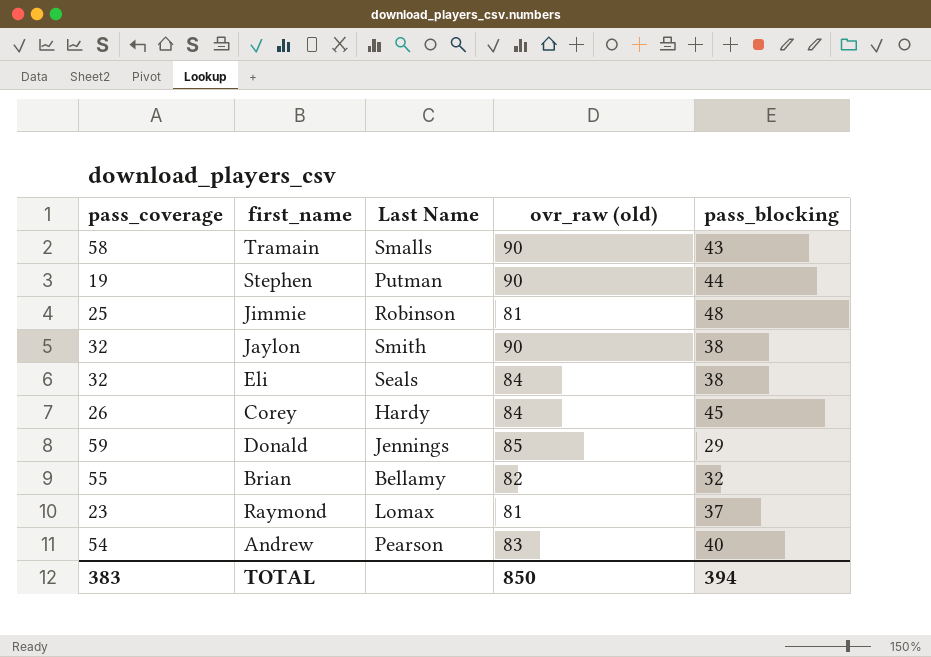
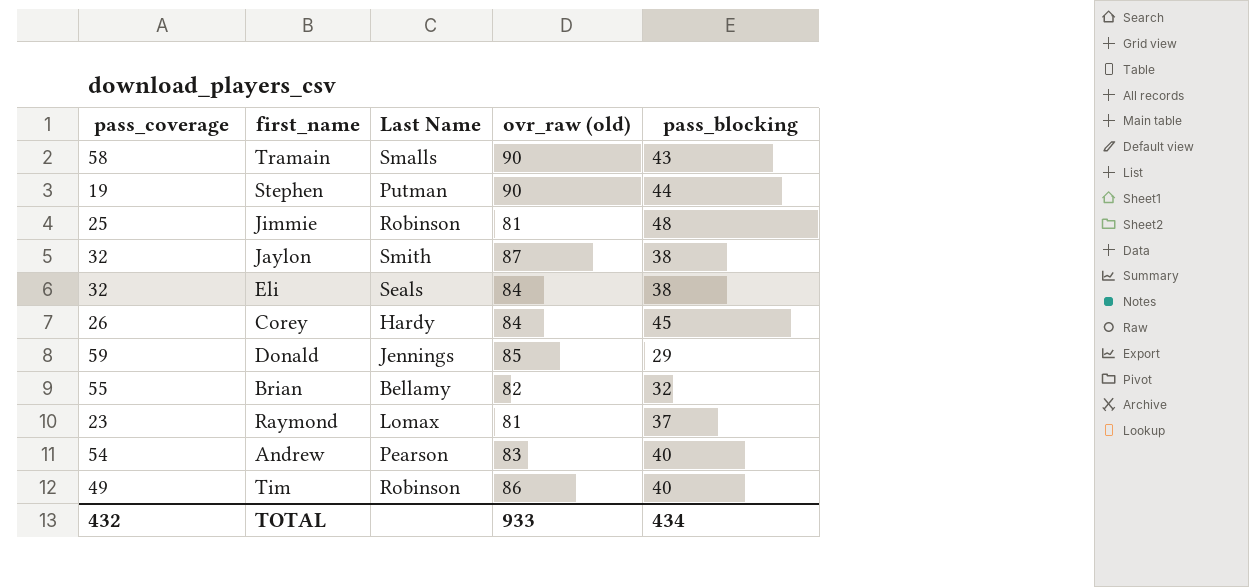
Jaylon | ovr_raw (old): 90 -> 87
row Tim: none -> 49 | Robinson | 86 | 40
TOTAL | pass_coverage: 383 -> 432
TOTAL | ovr_raw (old): 850 -> 933
TOTAL | pass_blocking: 394 -> 434

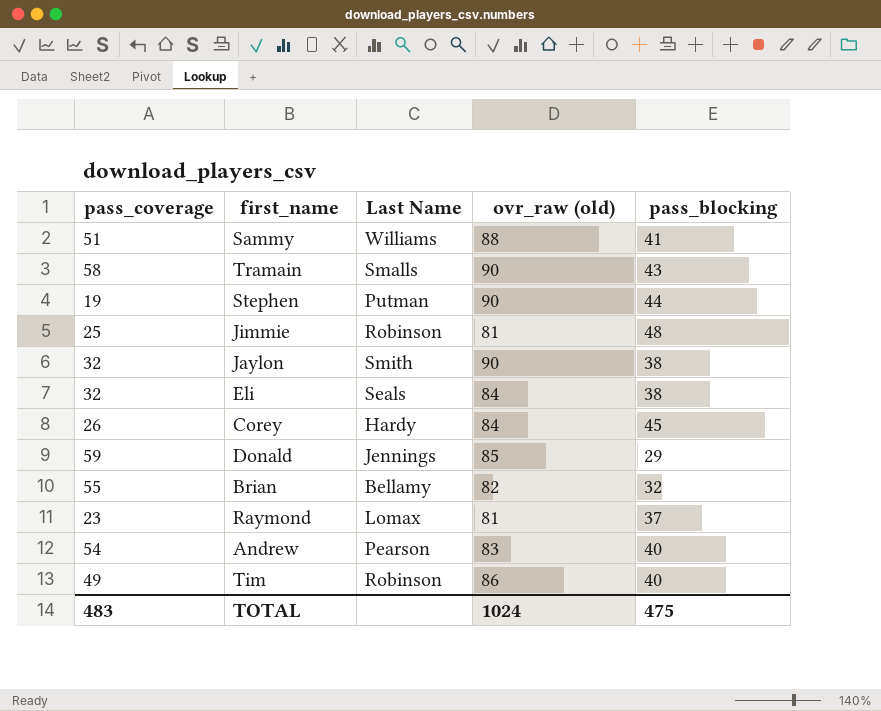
row Sammy: none -> 51 | Williams | 88 | 41
Jaylon | ovr_raw (old): 87 -> 90
TOTAL | pass_coverage: 432 -> 483
TOTAL | ovr_raw (old): 933 -> 1024
TOTAL | pass_blocking: 434 -> 475

